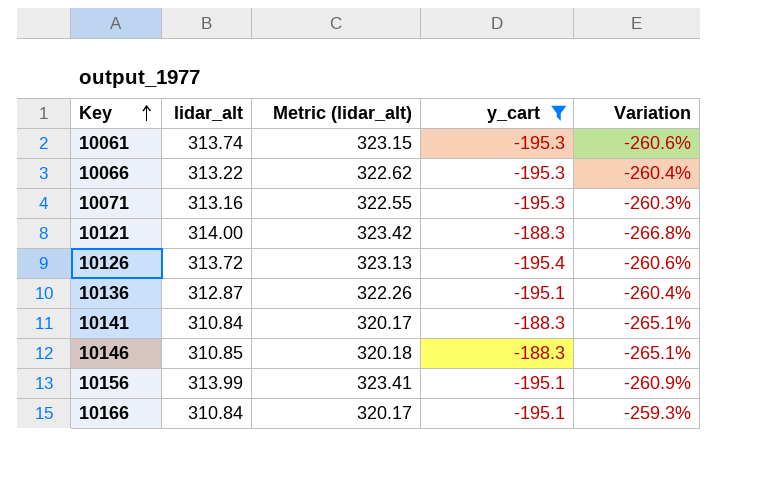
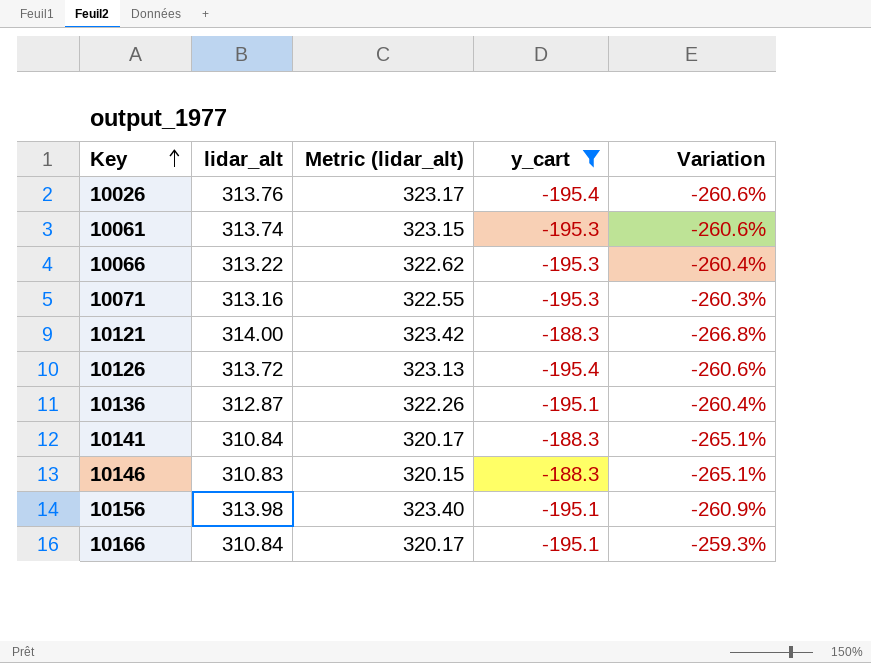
row 10026: none -> 313.76 | 323.17 | -195.4 | -260.6%
10146 | lidar_alt: 310.85 -> 310.83
10146 | Metric (lidar_alt): 320.18 -> 320.15
10156 | lidar_alt: 313.99 -> 313.98
10156 | Metric (lidar_alt): 323.41 -> 323.40

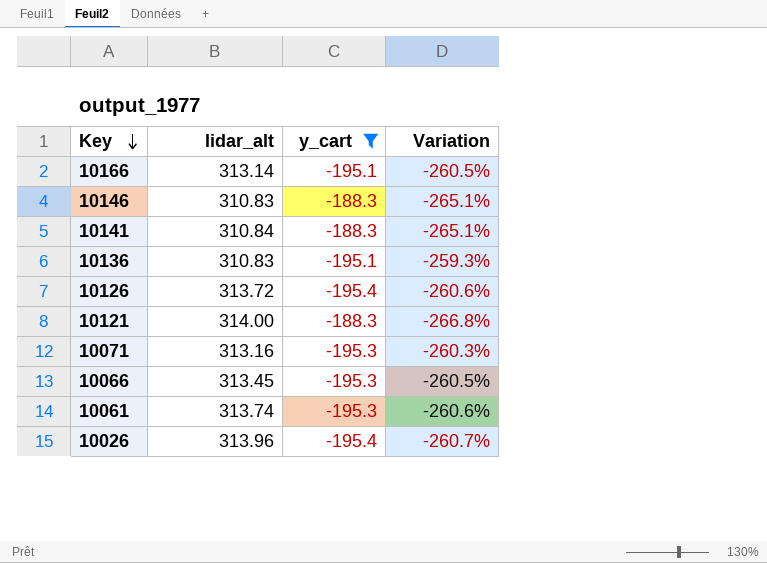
row order: Key ascending -> Key descending
column Metric (lidar_alt) | formula: [lidar_alt] * 1.03 -> none
row 10156: 313.98 | 323.40 | -195.1 | -260.9% -> none
10166 | lidar_alt: 310.84 -> 313.14
10166 | Variation: -259.3% -> -260.5%
10136 | lidar_alt: 312.87 -> 310.83
10136 | Variation: -260.4% -> -259.3%
10066 | lidar_alt: 313.22 -> 313.45
10066 | Variation: -260.4% -> -260.5%
10026 | lidar_alt: 313.76 -> 313.96
10026 | Variation: -260.6% -> -260.7%

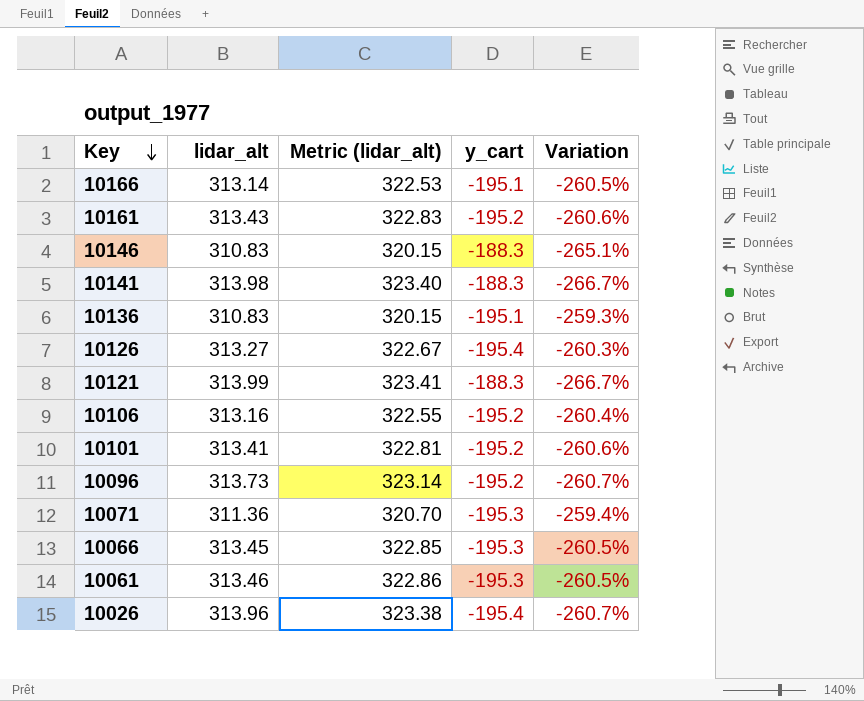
filter: y_cart != -195.2 -> none
column Metric (lidar_alt) | formula: none -> [lidar_alt] * 1.03
10141 | lidar_alt: 310.84 -> 313.98
10141 | Variation: -265.1% -> -266.7%
10126 | lidar_alt: 313.72 -> 313.27
10126 | Variation: -260.6% -> -260.3%
10121 | lidar_alt: 314.00 -> 313.99
10121 | Variation: -266.8% -> -266.7%
10071 | lidar_alt: 313.16 -> 311.36
10071 | Variation: -260.3% -> -259.4%
10061 | lidar_alt: 313.74 -> 313.46
10061 | Variation: -260.6% -> -260.5%

